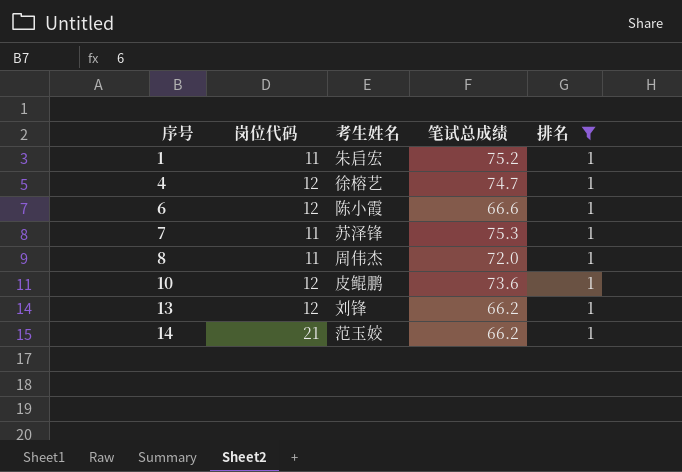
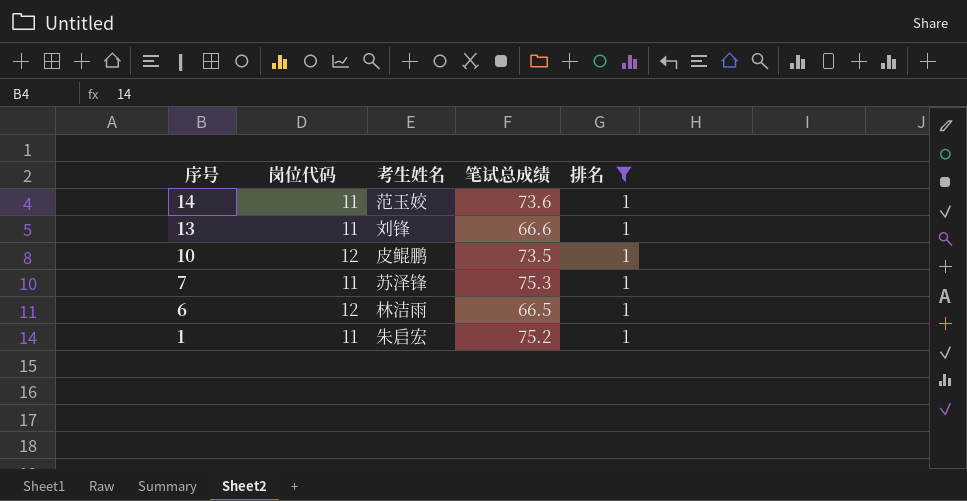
row order: 序号 ascending -> 序号 descending
row 4: 12 | 徐榕艺 | 74.7 | 1 -> none
row 8: 11 | 周伟杰 | 72.0 | 1 -> none
14 | 岗位代码: 21 -> 11
14 | 笔试总成绩: 66.2 -> 73.6
13 | 岗位代码: 12 -> 11
13 | 笔试总成绩: 66.2 -> 66.6
10 | 笔试总成绩: 73.6 -> 73.5
6 | 考生姓名: 陈小霞 -> 林洁雨
6 | 笔试总成绩: 66.6 -> 66.5

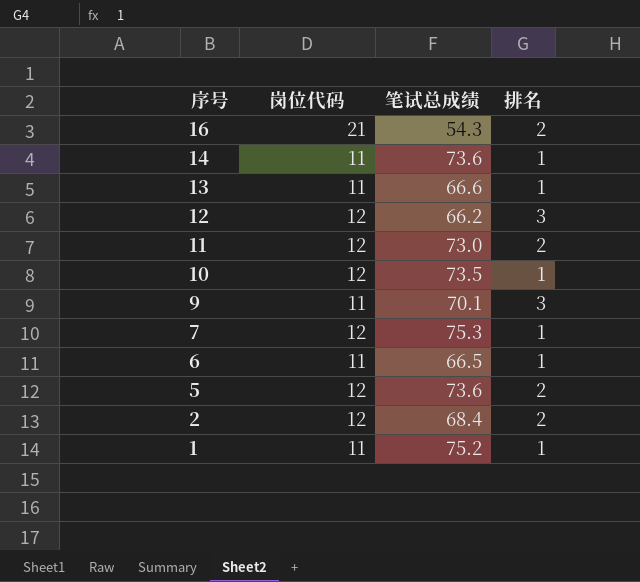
filter: 排名 = 1 -> none
column 考生姓名 | position: 3 -> none
7 | 岗位代码: 11 -> 12
6 | 岗位代码: 12 -> 11

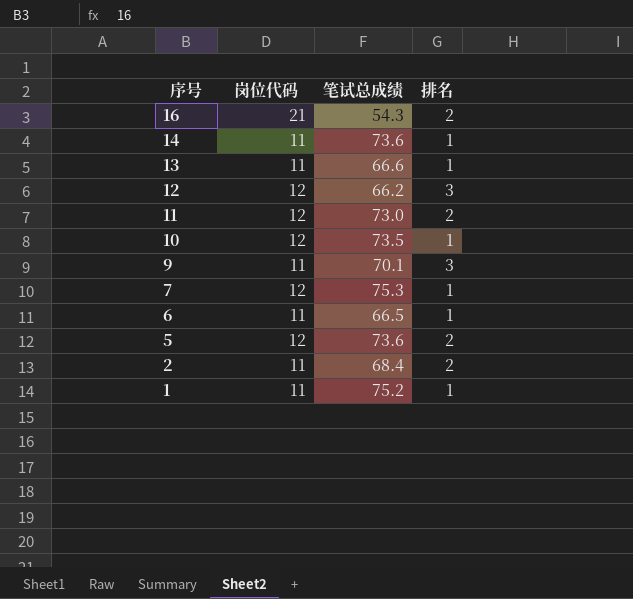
2 | 岗位代码: 12 -> 11

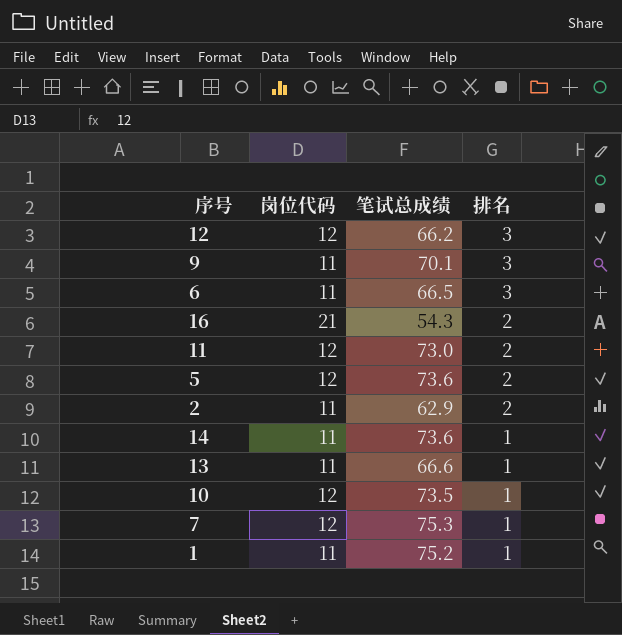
row order: 序号 descending -> 排名 descending
6 | 排名: 1 -> 3
2 | 笔试总成绩: 68.4 -> 62.9

